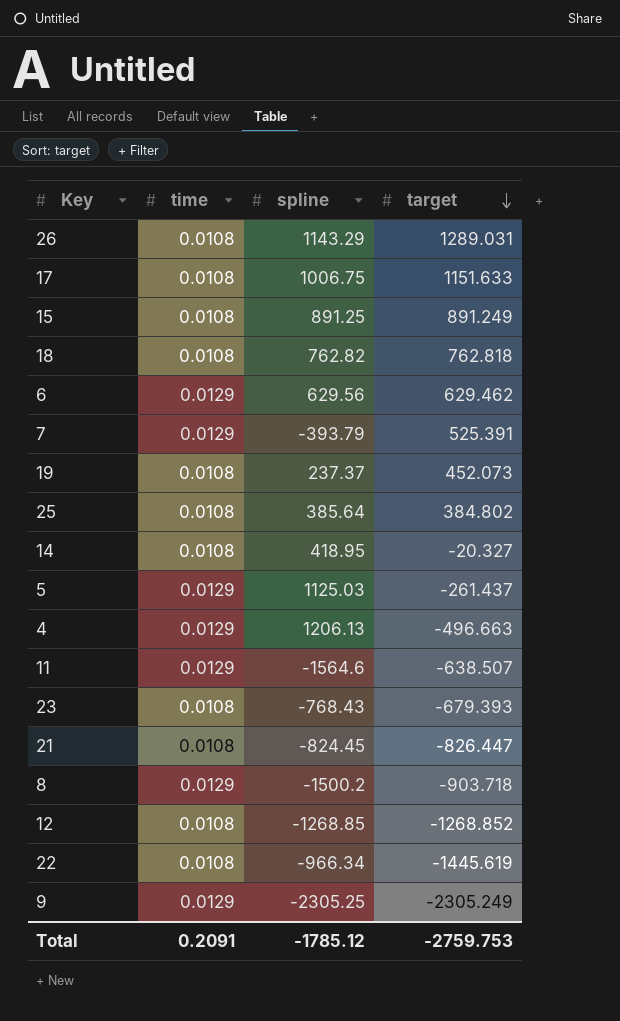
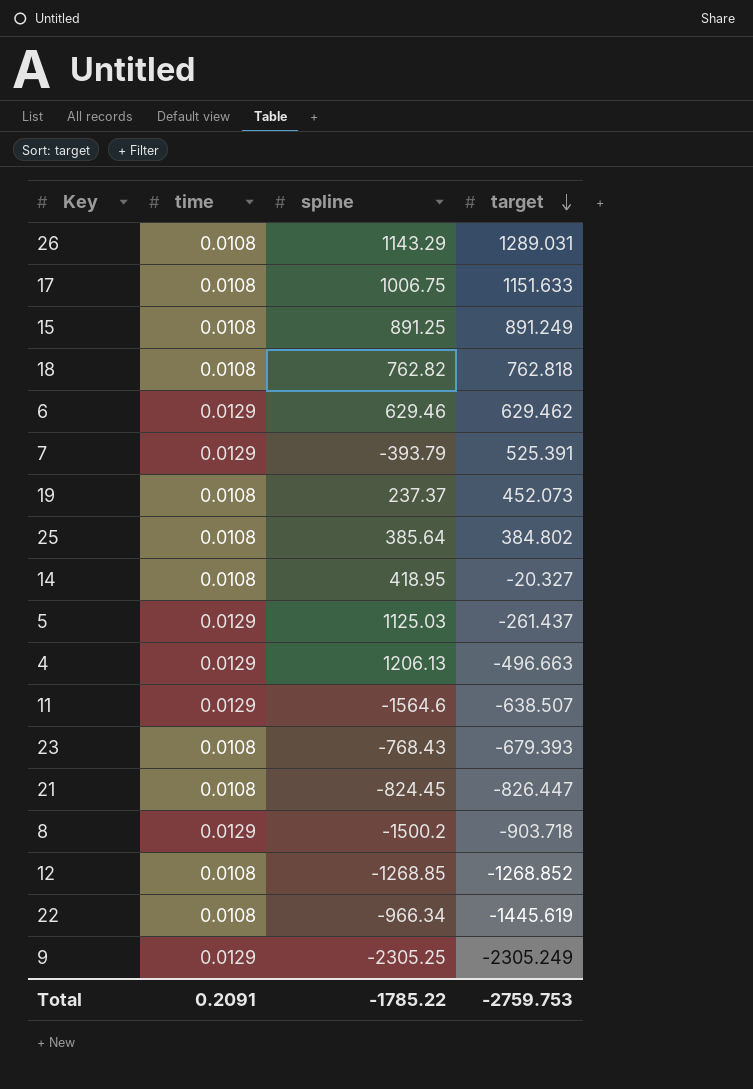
6 | spline: 629.56 -> 629.46
Total | spline: -1785.12 -> -1785.22

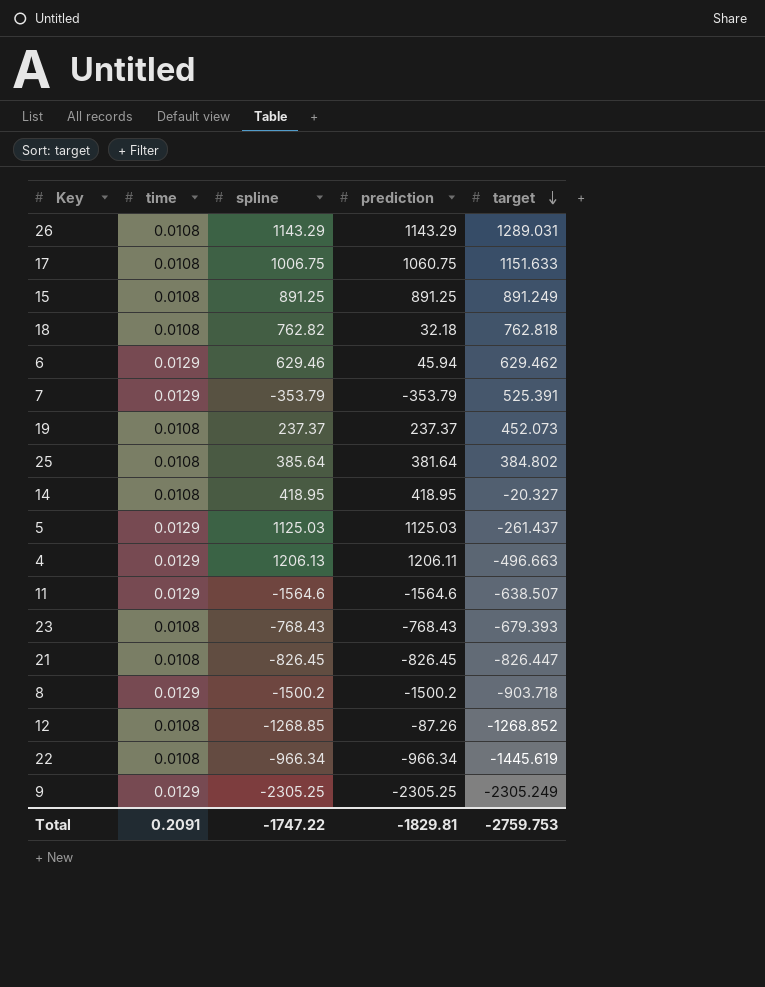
column prediction | position: none -> 4
7 | spline: -393.79 -> -353.79
21 | spline: -824.45 -> -826.45
Total | spline: -1785.22 -> -1747.22

